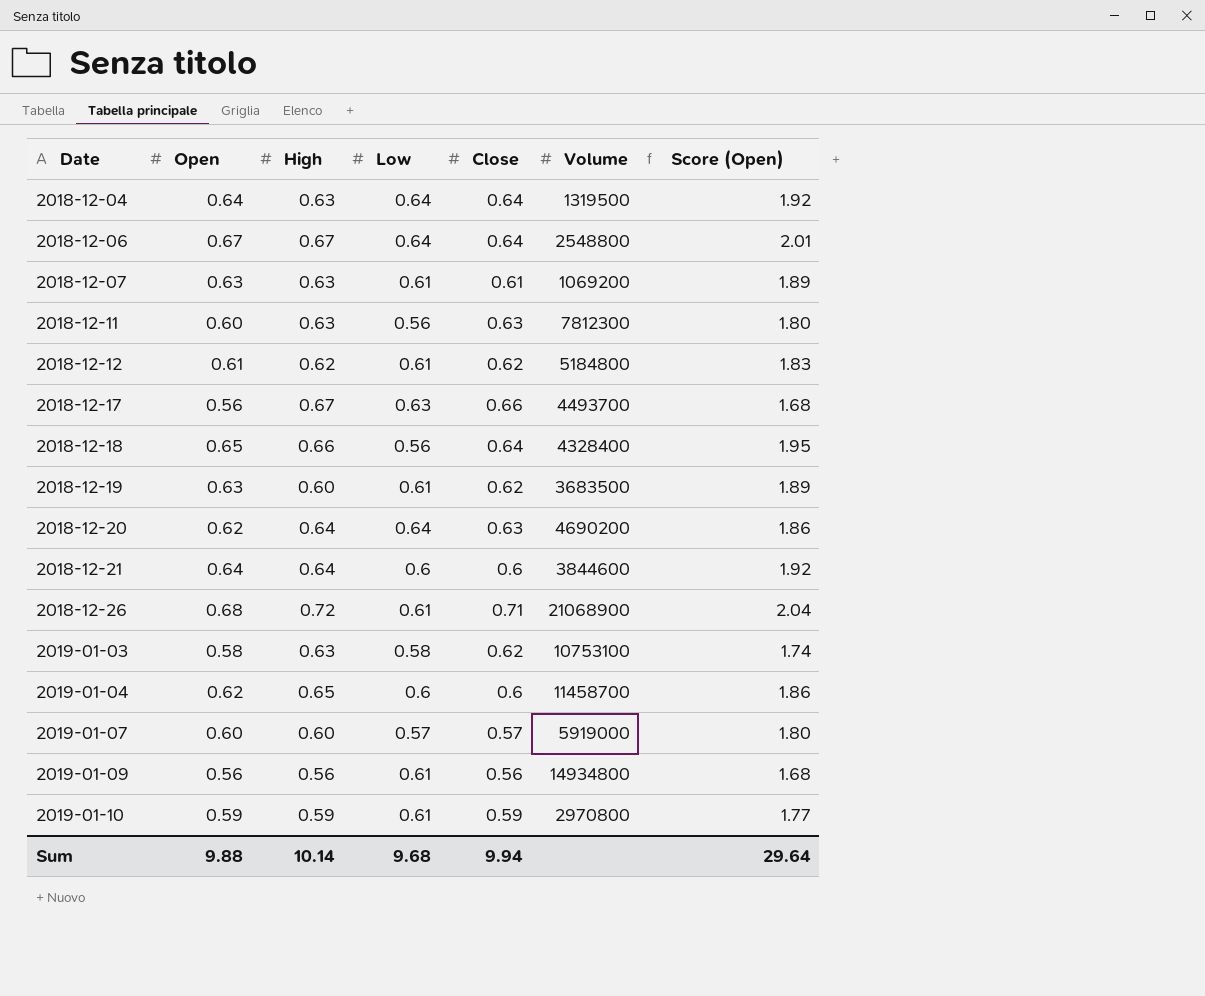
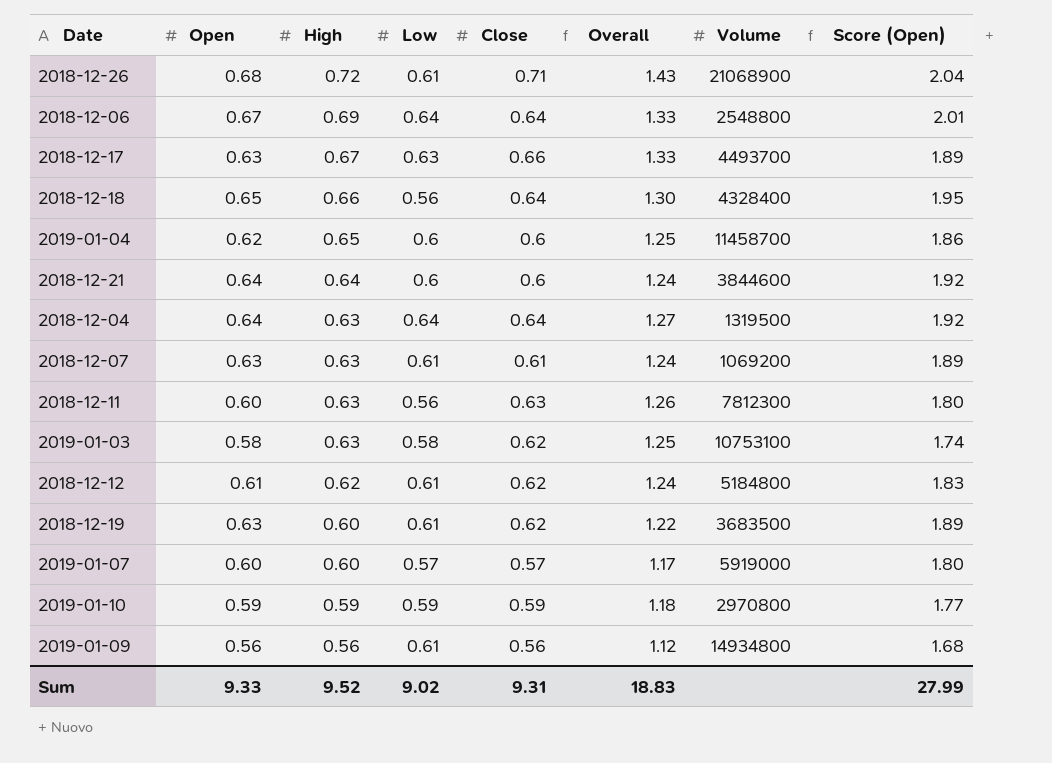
row order: Date ascending -> High descending
column Overall | formula: none -> [High] + [Close]
row 2018-12-20: 0.62 | 0.64 | 0.64 | 0.63 | 4690200 | 1.86 -> none
2018-12-06 | High: 0.67 -> 0.69
2018-12-17 | Open: 0.56 -> 0.63
2018-12-17 | Score (Open): 1.68 -> 1.89
2019-01-10 | Low: 0.61 -> 0.59
Sum | Open: 9.88 -> 9.33
Sum | High: 10.14 -> 9.52
Sum | Low: 9.68 -> 9.02
Sum | Close: 9.94 -> 9.31
Sum | Score (Open): 29.64 -> 27.99

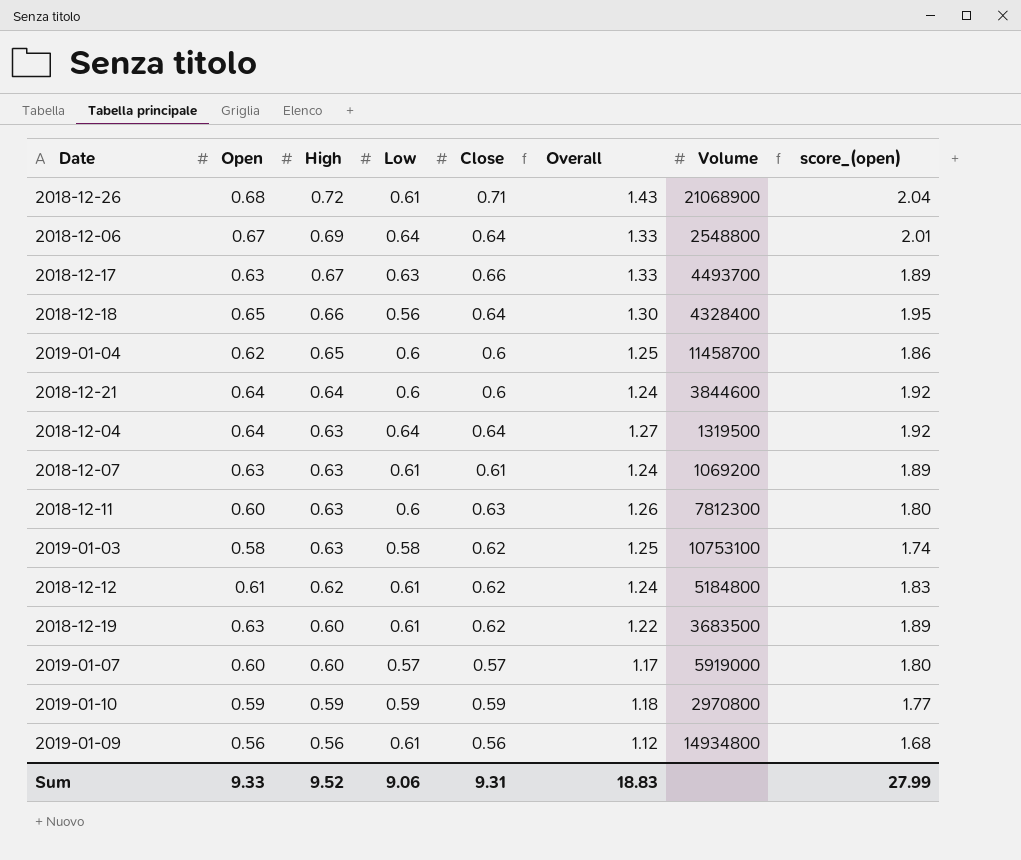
column name: Score (Open) -> score_(open)
2018-12-11 | Low: 0.56 -> 0.6
Sum | Low: 9.02 -> 9.06

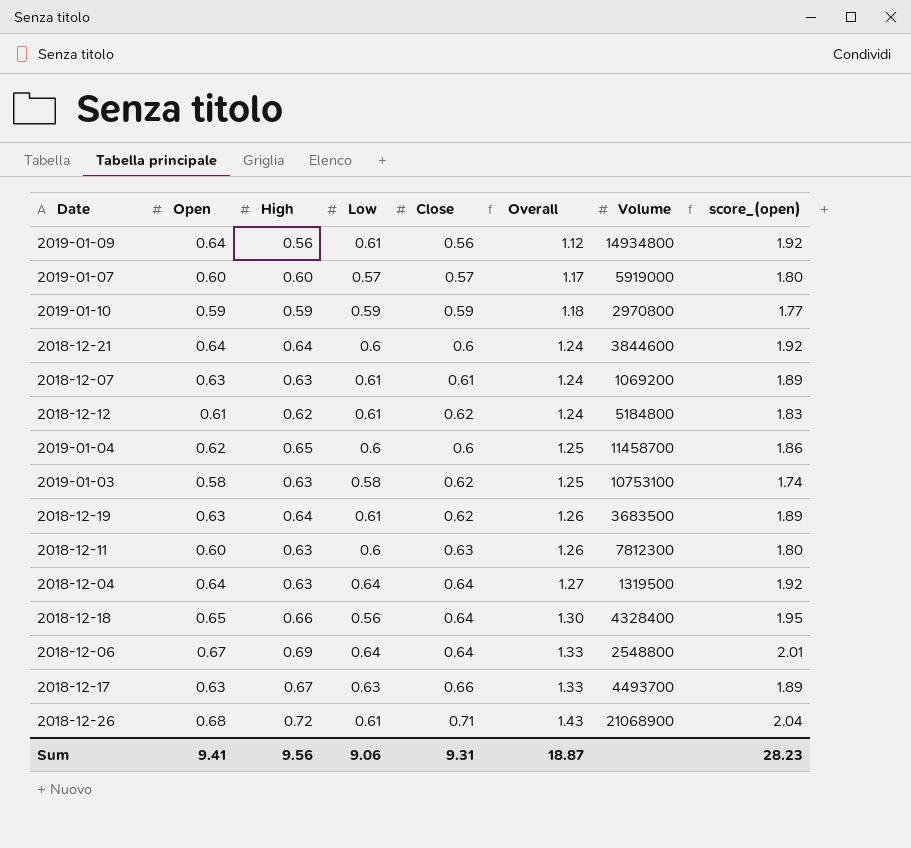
row order: High descending -> Overall ascending
2019-01-09 | Open: 0.56 -> 0.64
2019-01-09 | score_(open): 1.68 -> 1.92
2018-12-19 | High: 0.60 -> 0.64
2018-12-19 | Overall: 1.22 -> 1.26
Sum | Open: 9.33 -> 9.41
Sum | High: 9.52 -> 9.56
Sum | Overall: 18.83 -> 18.87
Sum | score_(open): 27.99 -> 28.23

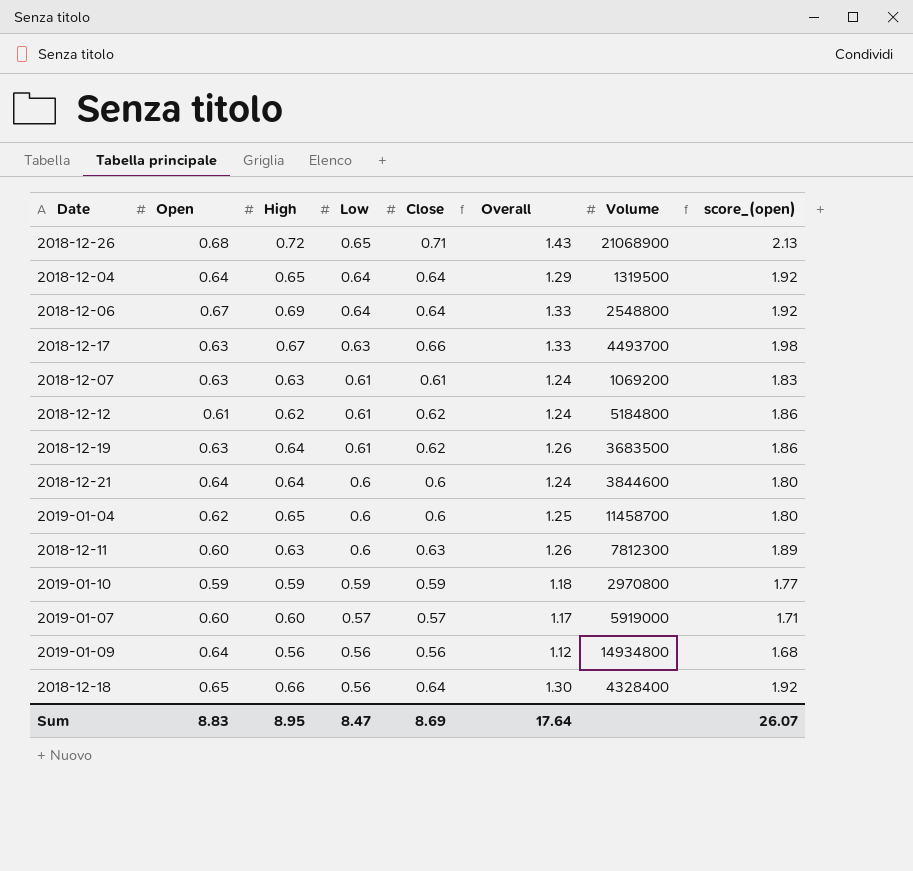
row order: Overall ascending -> Low descending
column score_(open) | formula: [Open] * 3 -> [Close] * 3
row 2019-01-03: 0.58 | 0.63 | 0.58 | 0.62 | 1.25 | 10753100 | 1.74 -> none
2018-12-26 | Low: 0.61 -> 0.65
2018-12-04 | High: 0.63 -> 0.65
2018-12-04 | Overall: 1.27 -> 1.29
2019-01-09 | Low: 0.61 -> 0.56
Sum | Open: 9.41 -> 8.83
Sum | High: 9.56 -> 8.95
Sum | Low: 9.06 -> 8.47
Sum | Close: 9.31 -> 8.69
Sum | Overall: 18.87 -> 17.64
Sum | score_(open): 28.23 -> 26.07

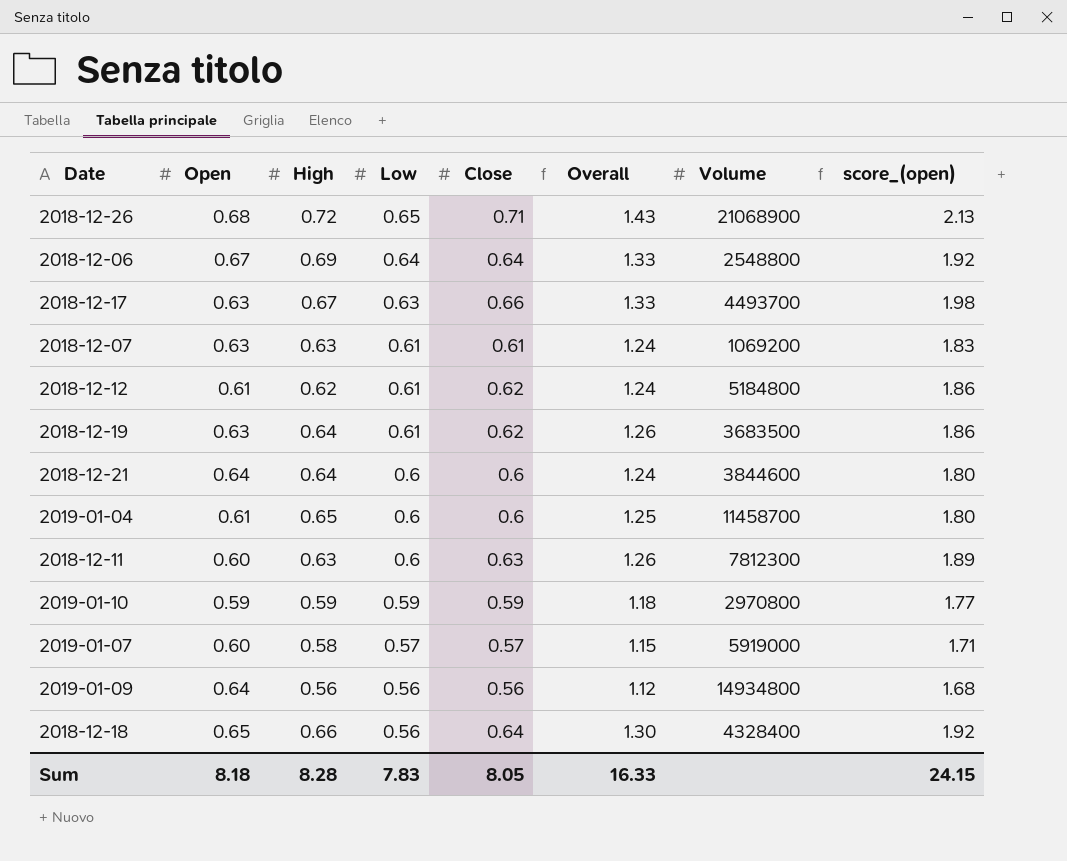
row 2018-12-04: 0.64 | 0.65 | 0.64 | 0.64 | 1.29 | 1319500 | 1.92 -> none
2019-01-04 | Open: 0.62 -> 0.61
2019-01-07 | High: 0.60 -> 0.58
2019-01-07 | Overall: 1.17 -> 1.15
Sum | Open: 8.83 -> 8.18
Sum | High: 8.95 -> 8.28
Sum | Low: 8.47 -> 7.83
Sum | Close: 8.69 -> 8.05
Sum | Overall: 17.64 -> 16.33
Sum | score_(open): 26.07 -> 24.15

